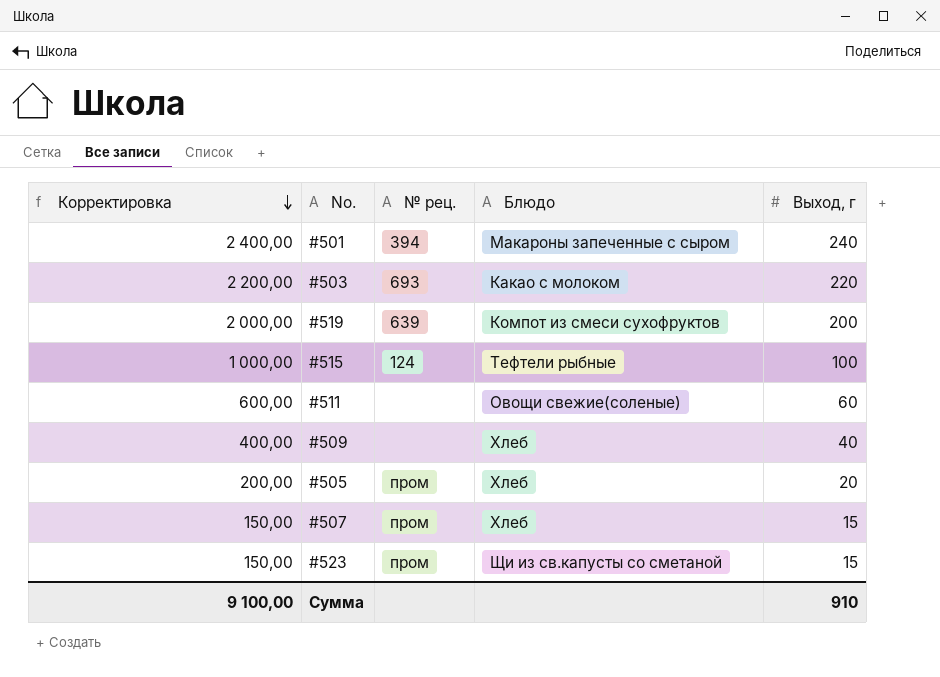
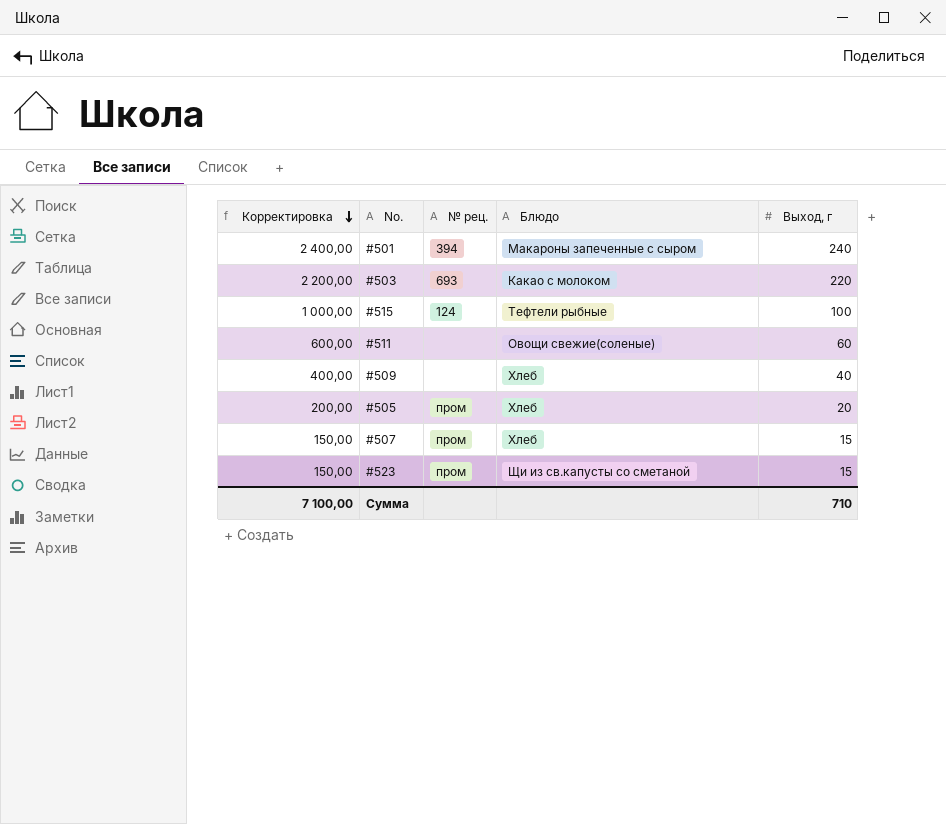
row #519: 2 000,00 | 639 | Компот из смеси сухофруктов | 200 -> none
Сумма | Корректировка: 9 100,00 -> 7 100,00
Сумма | Выход, г: 910 -> 710

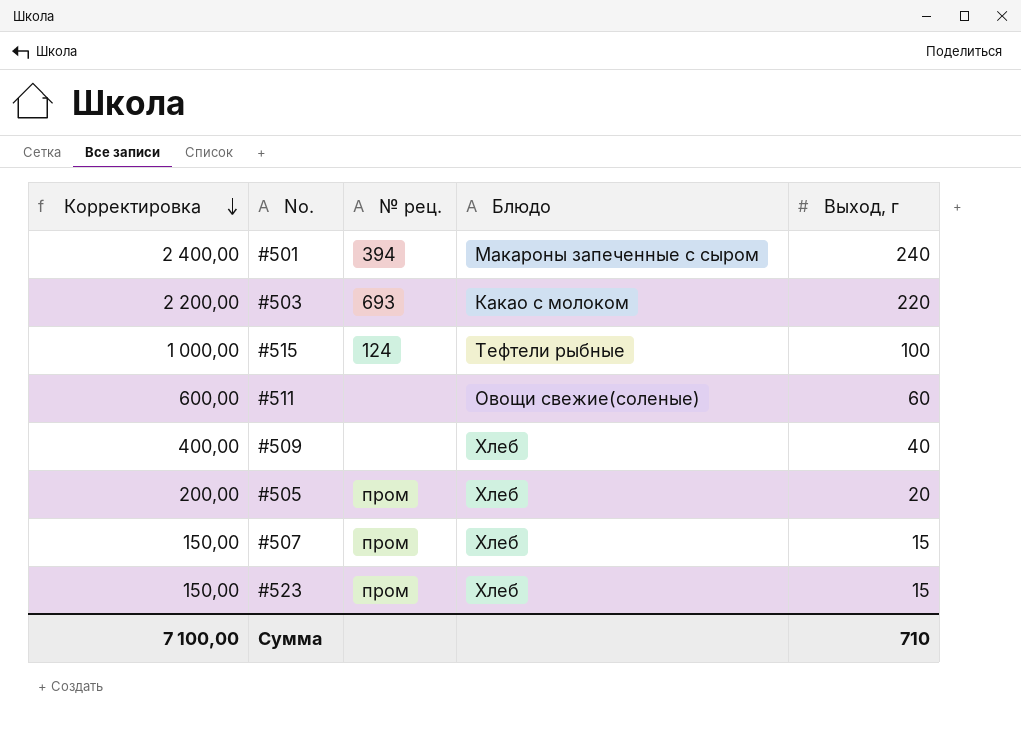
#523 | Блюдо: Щи из св.капусты со сметаной -> Хлеб

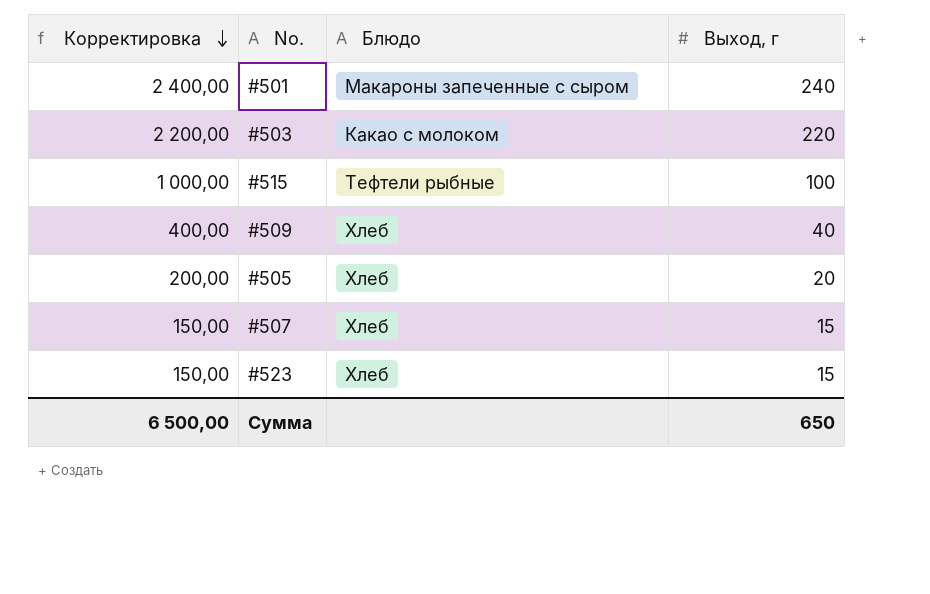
column № рец. | position: 3 -> none
row #511: 600,00 | none | Овощи свежие(соленые) | 60 -> none
Сумма | Корректировка: 7 100,00 -> 6 500,00
Сумма | Выход, г: 710 -> 650

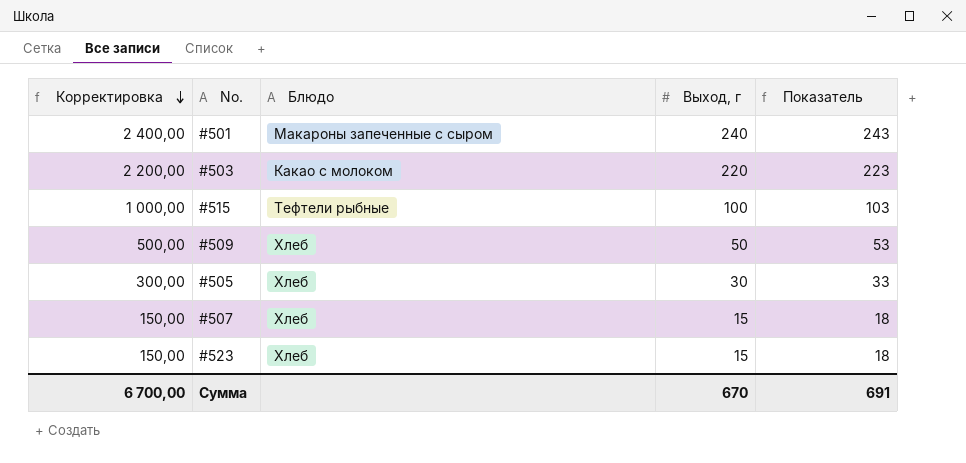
column Показатель | formula: none -> [Выход, г] + 3
#509 | Корректировка: 400,00 -> 500,00
#509 | Выход, г: 40 -> 50
#505 | Корректировка: 200,00 -> 300,00
#505 | Выход, г: 20 -> 30
Сумма | Корректировка: 6 500,00 -> 6 700,00
Сумма | Выход, г: 650 -> 670

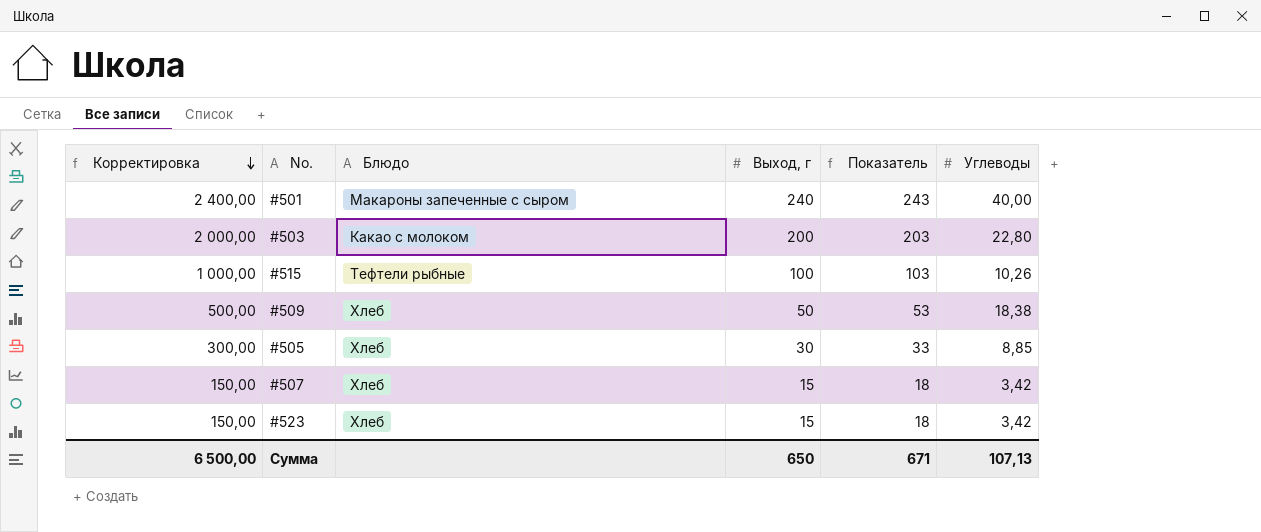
column Углеводы | position: none -> 6
#503 | Корректировка: 2 200,00 -> 2 000,00
#503 | Выход, г: 220 -> 200
#503 | Показатель: 223 -> 203
Сумма | Корректировка: 6 700,00 -> 6 500,00
Сумма | Выход, г: 670 -> 650
Сумма | Показатель: 691 -> 671

